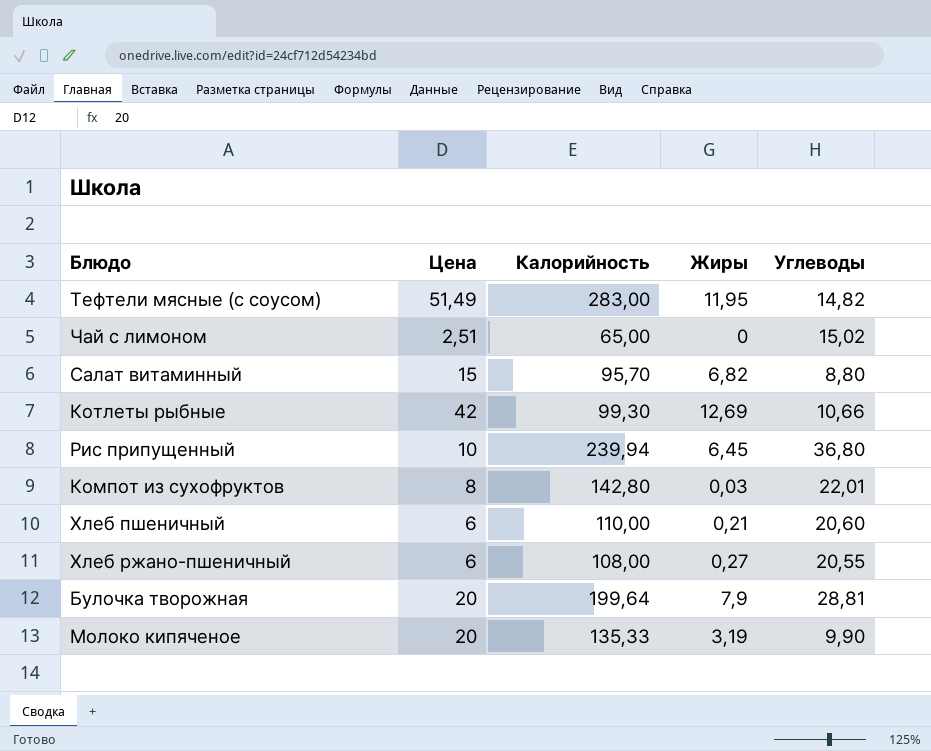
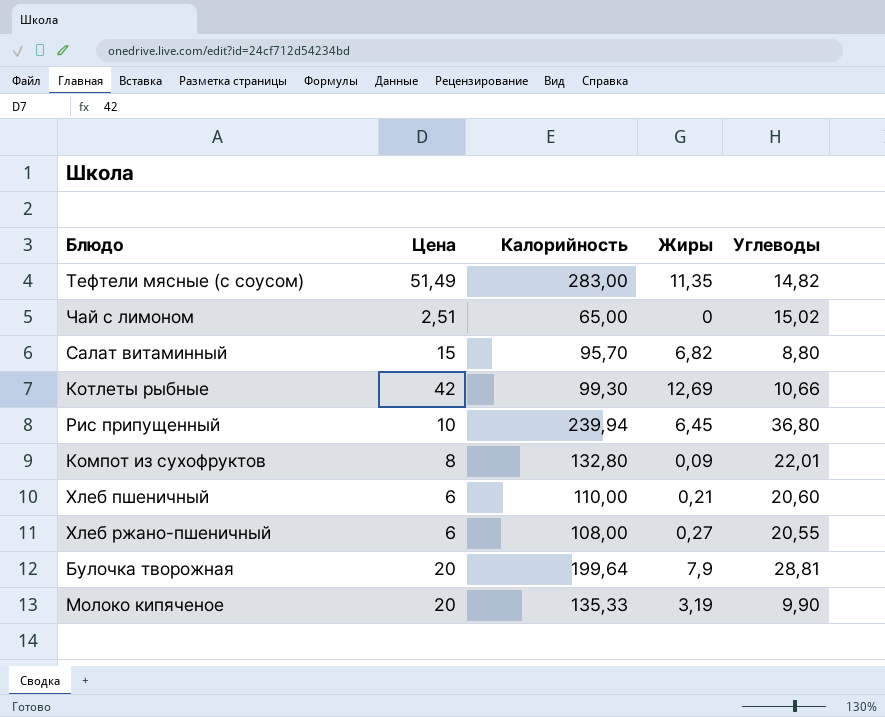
Тефтели мясные (с соусом) | Жиры: 11,95 -> 11,35
Компот из сухофруктов | Калорийность: 142,80 -> 132,80
Компот из сухофруктов | Жиры: 0,03 -> 0,09

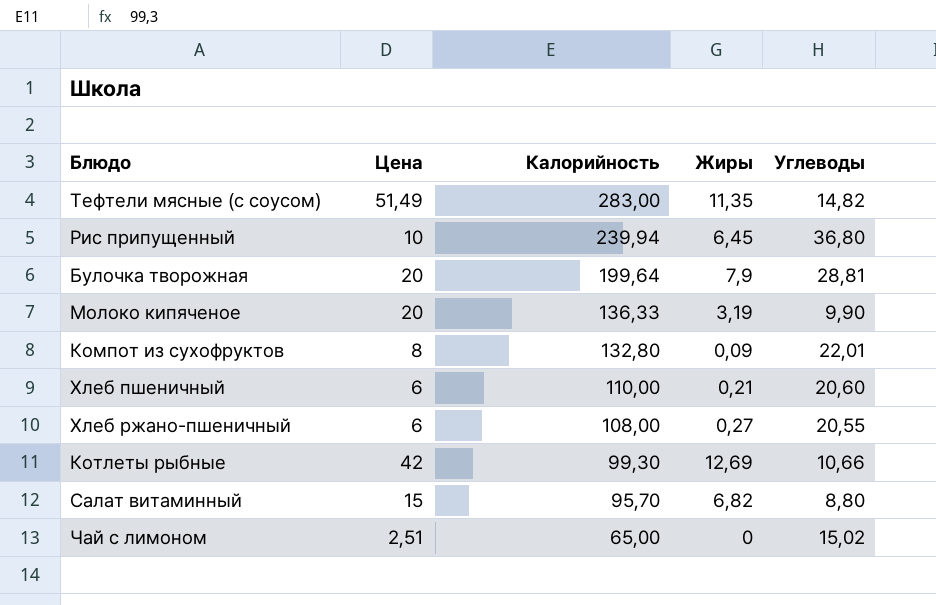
row order: none -> Калорийность descending
Молоко кипяченое | Калорийность: 135,33 -> 136,33

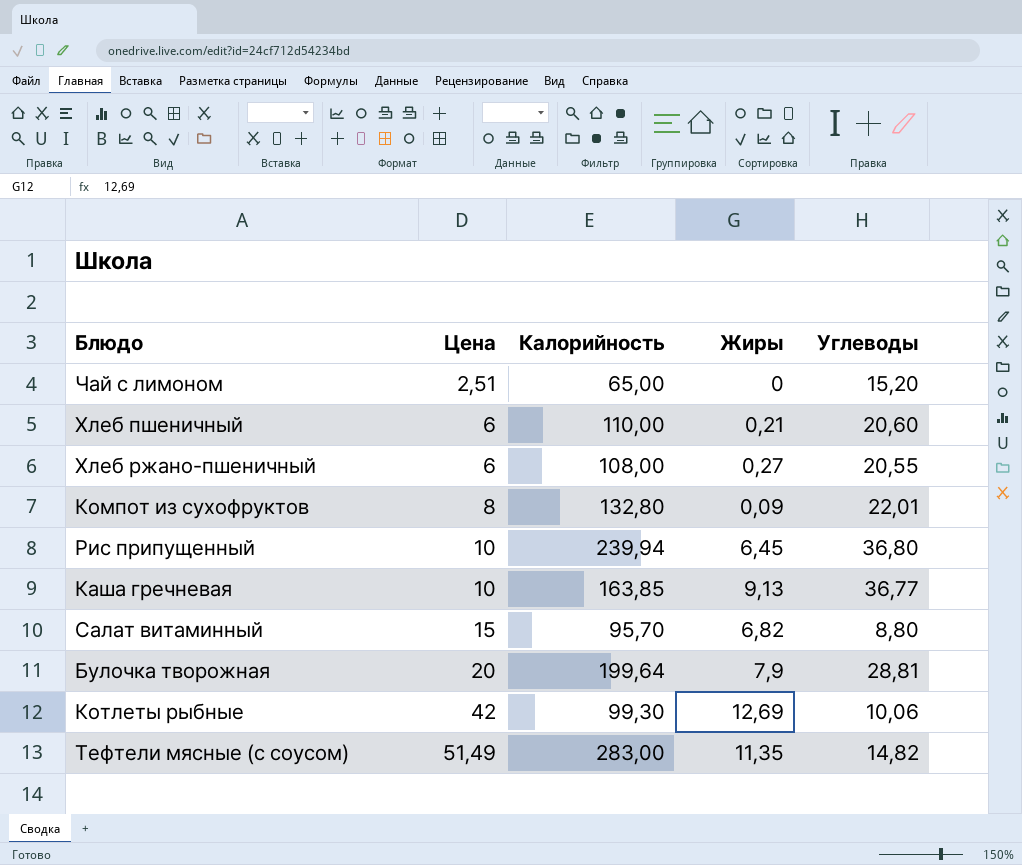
row order: Калорийность descending -> Цена ascending
row Молоко кипяченое: 20 | 136,33 | 3,19 | 9,90 -> none
Чай с лимоном | Углеводы: 15,02 -> 15,20
row Каша гречневая: none -> 10 | 163,85 | 9,13 | 36,77
Котлеты рыбные | Углеводы: 10,66 -> 10,06

